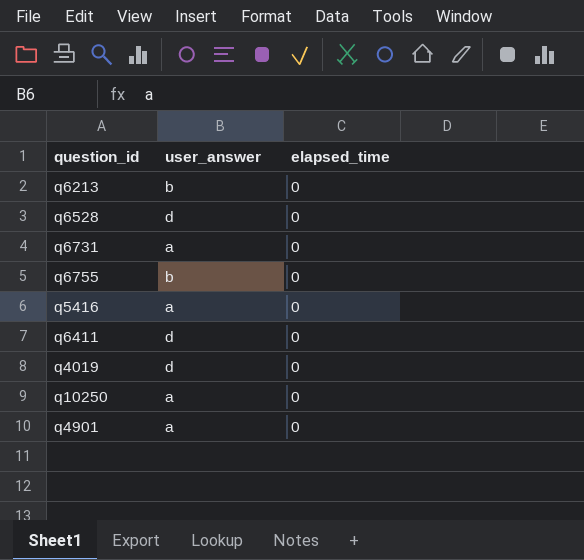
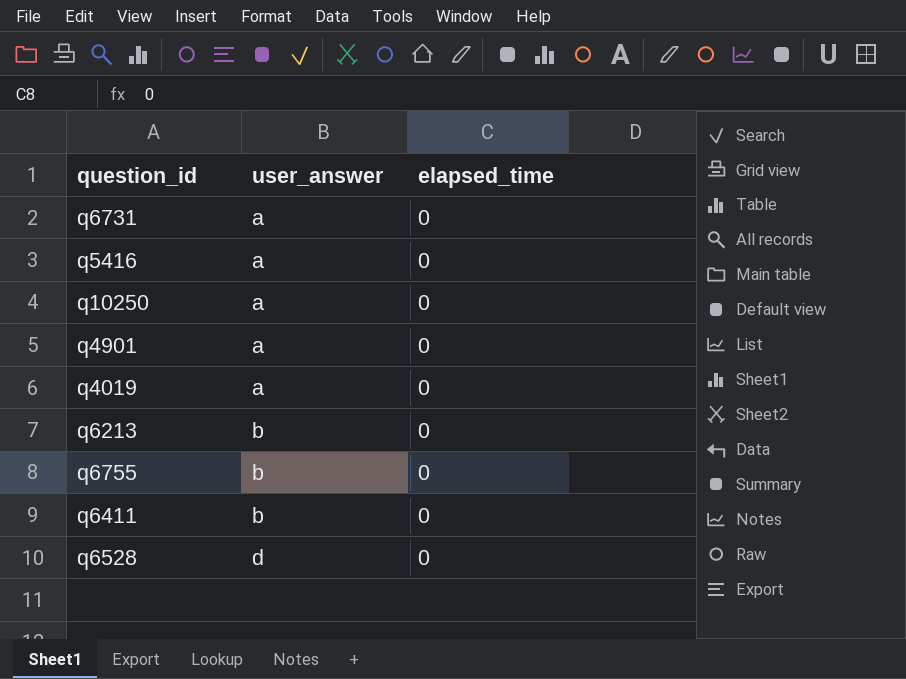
row order: none -> user_answer ascending
q4019 | user_answer: d -> a
q6411 | user_answer: d -> b

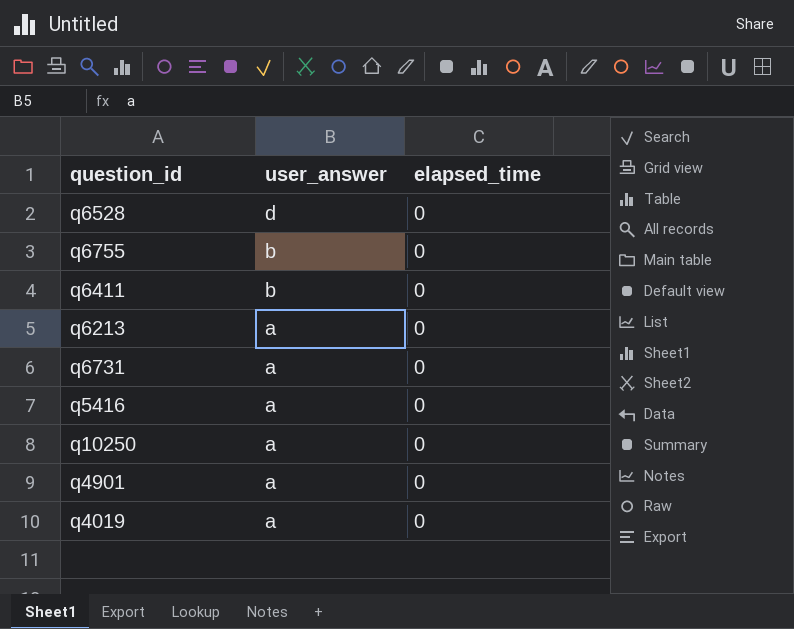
row order: user_answer ascending -> user_answer descending
q6213 | user_answer: b -> a

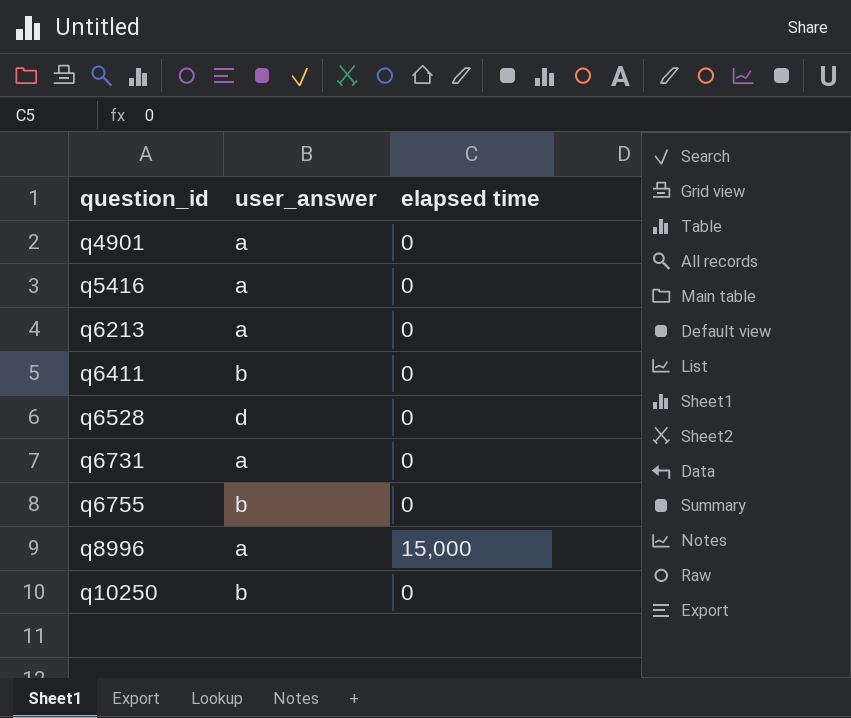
row order: user_answer descending -> question_id ascending
column name: elapsed_time -> elapsed time
row q4019: a | 0 -> none
row q8996: none -> a | 15,000
q10250 | user_answer: a -> b

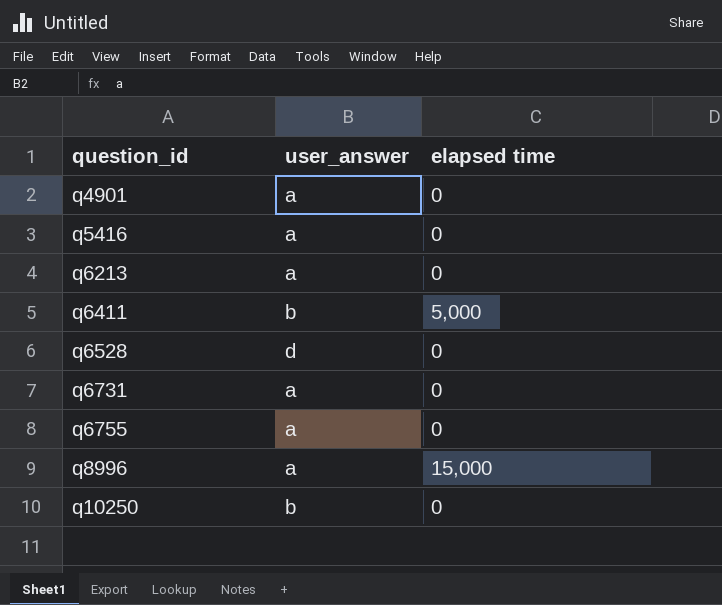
q6411 | elapsed time: 0 -> 5,000
q6755 | user_answer: b -> a

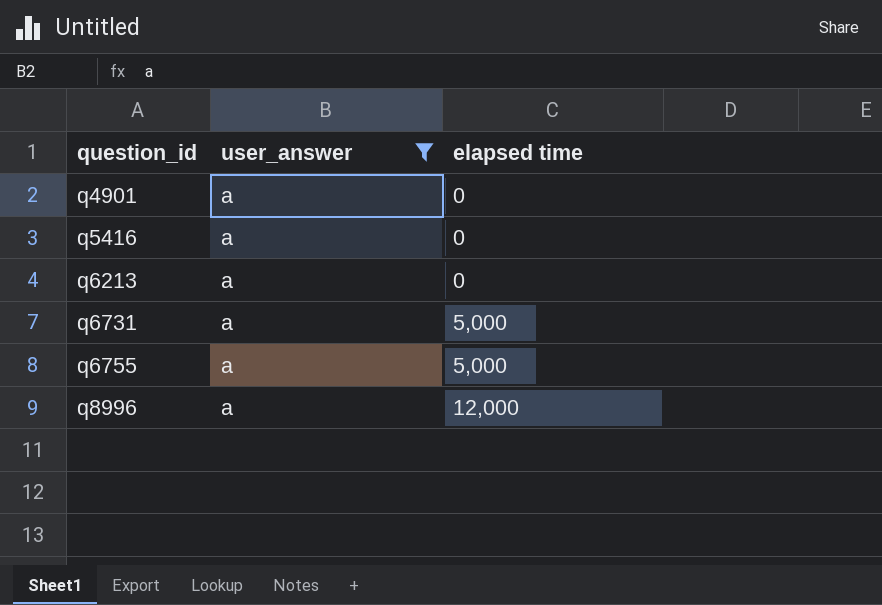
filter: none -> user_answer = a
q6731 | elapsed time: 0 -> 5,000
q6755 | elapsed time: 0 -> 5,000
q8996 | elapsed time: 15,000 -> 12,000

